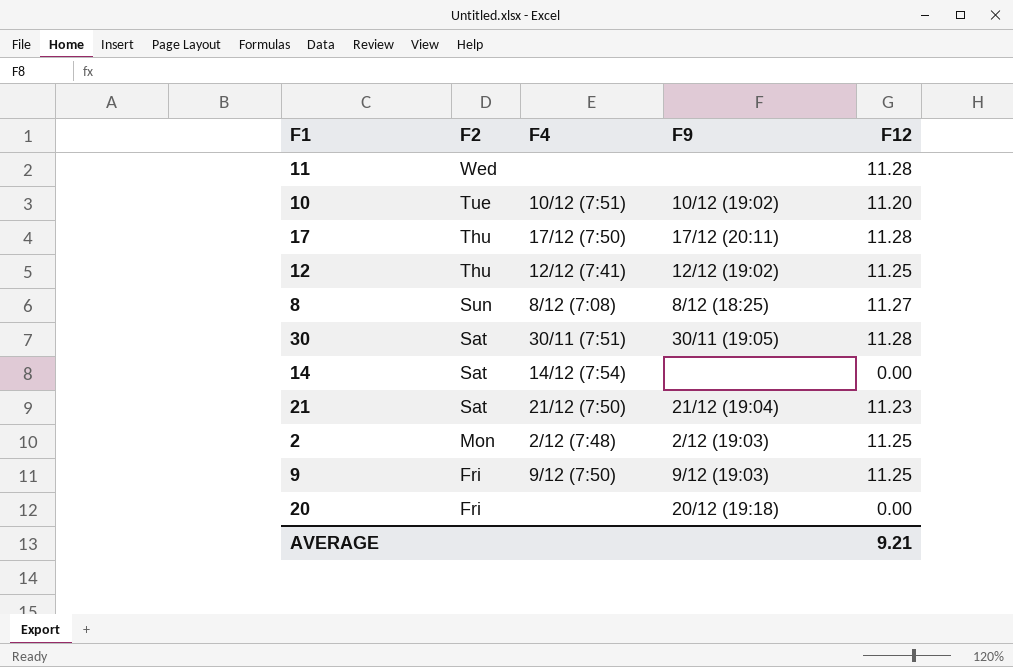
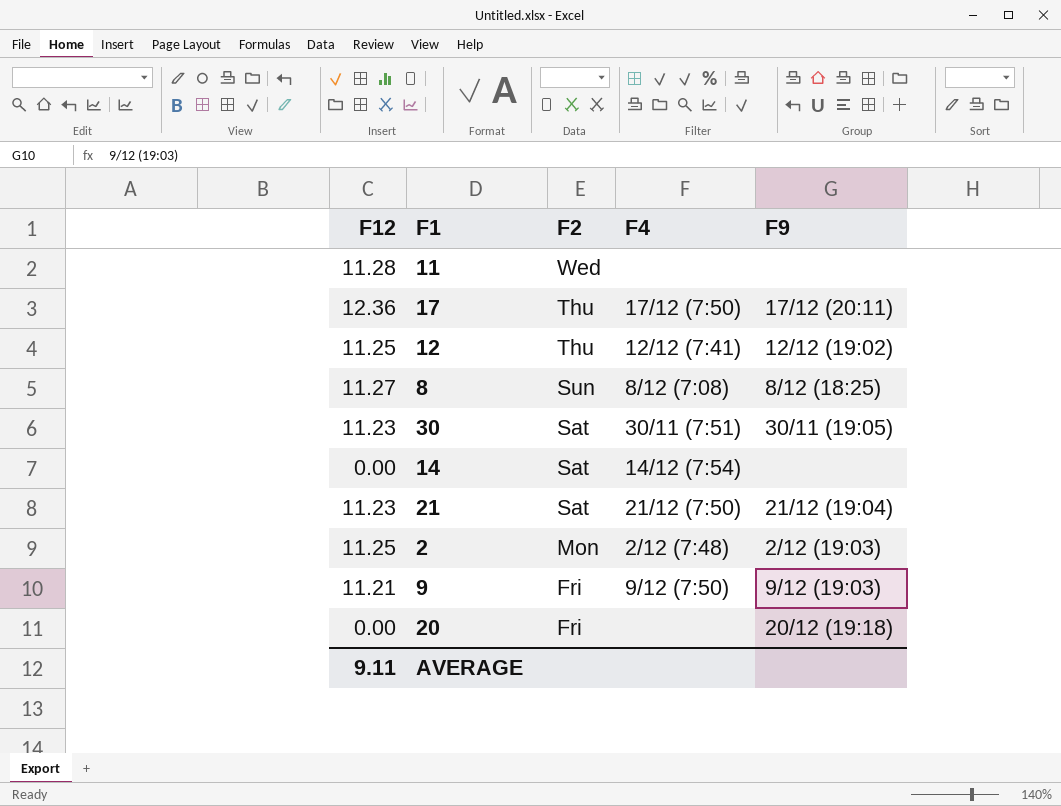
column F12 | position: 5 -> 1
row 10: Tue | 10/12 (7:51) | 10/12 (19:02) | 11.20 -> none
17 | F12: 11.28 -> 12.36
30 | F12: 11.28 -> 11.23
9 | F12: 11.25 -> 11.21
AVERAGE | F12: 9.21 -> 9.11

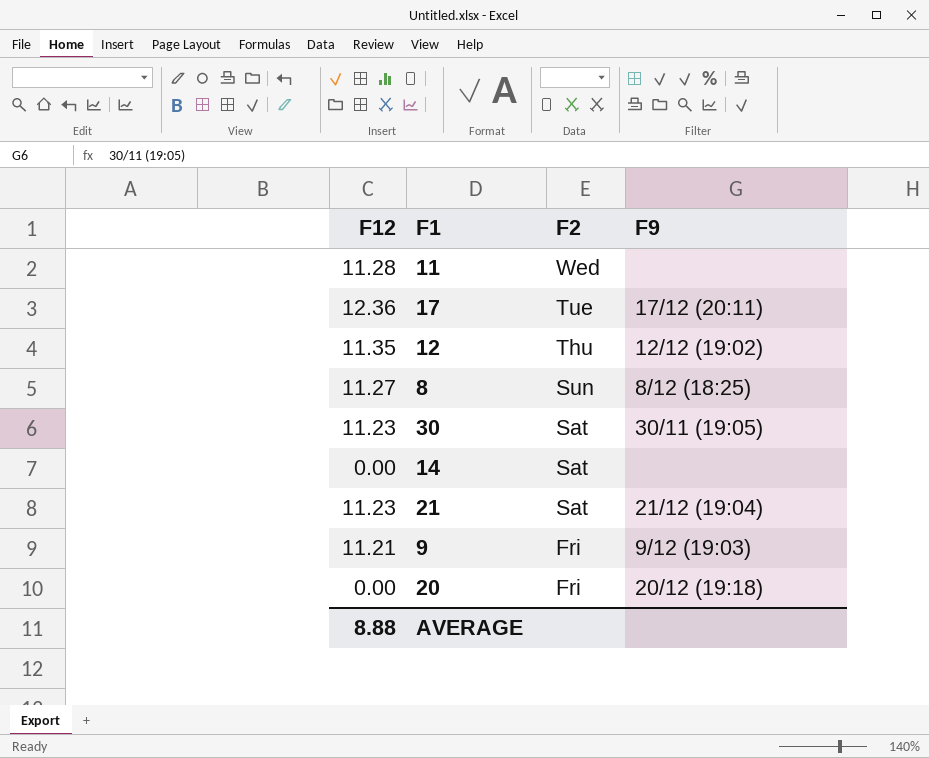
column F4 | position: 4 -> none
row 2: 11.25 | Mon | 2/12 (7:48) | 2/12 (19:03) -> none
17 | F2: Thu -> Tue
12 | F12: 11.25 -> 11.35
AVERAGE | F12: 9.11 -> 8.88

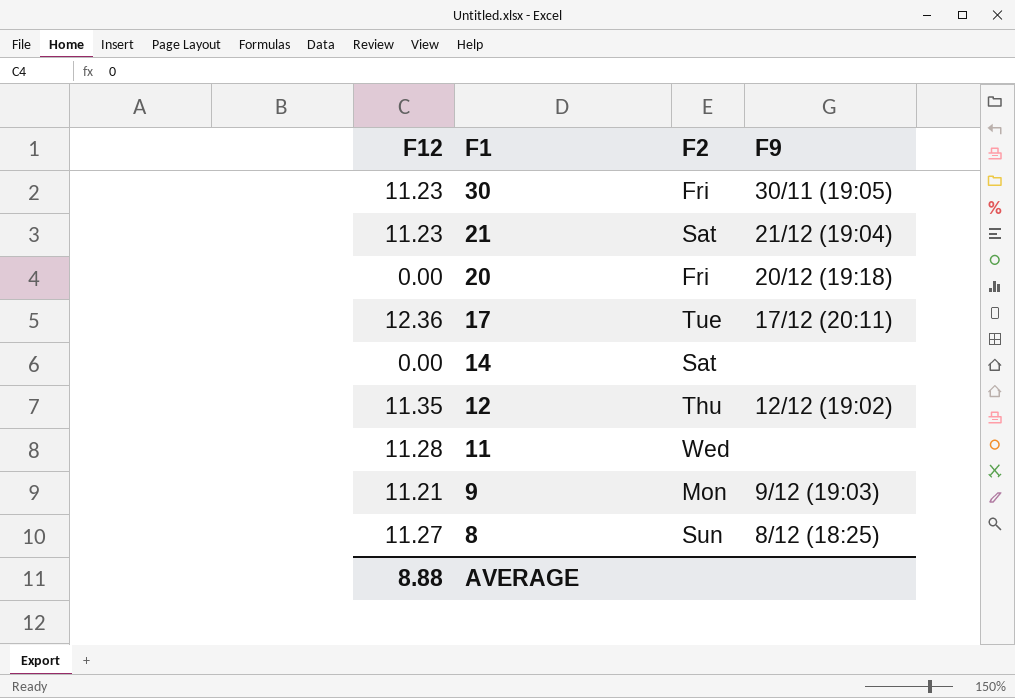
row order: F2 descending -> F1 descending
30 | F2: Sat -> Fri
9 | F2: Fri -> Mon

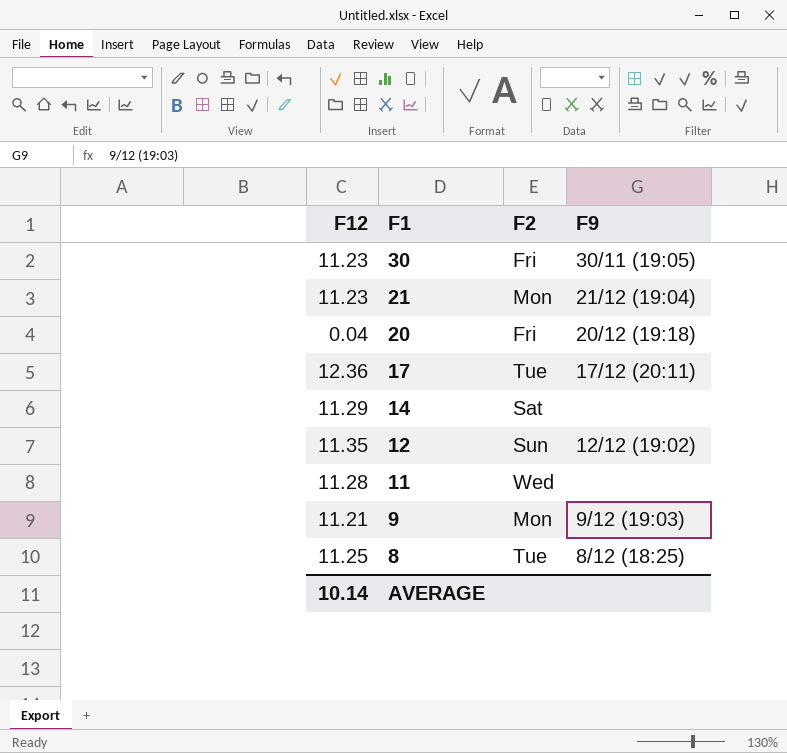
21 | F2: Sat -> Mon
20 | F12: 0.00 -> 0.04
14 | F12: 0.00 -> 11.29
12 | F2: Thu -> Sun
8 | F12: 11.27 -> 11.25
8 | F2: Sun -> Tue
AVERAGE | F12: 8.88 -> 10.14

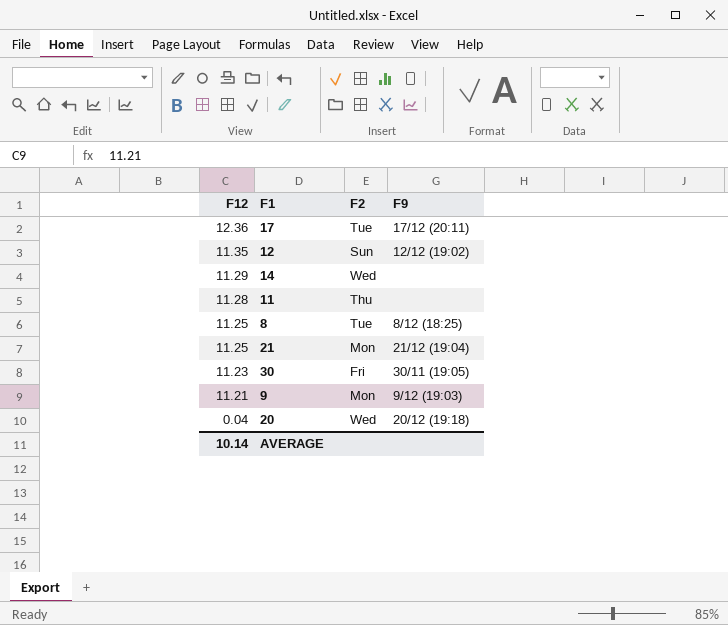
row order: F1 descending -> F12 descending
14 | F2: Sat -> Wed
11 | F2: Wed -> Thu
21 | F12: 11.23 -> 11.25
20 | F2: Fri -> Wed

